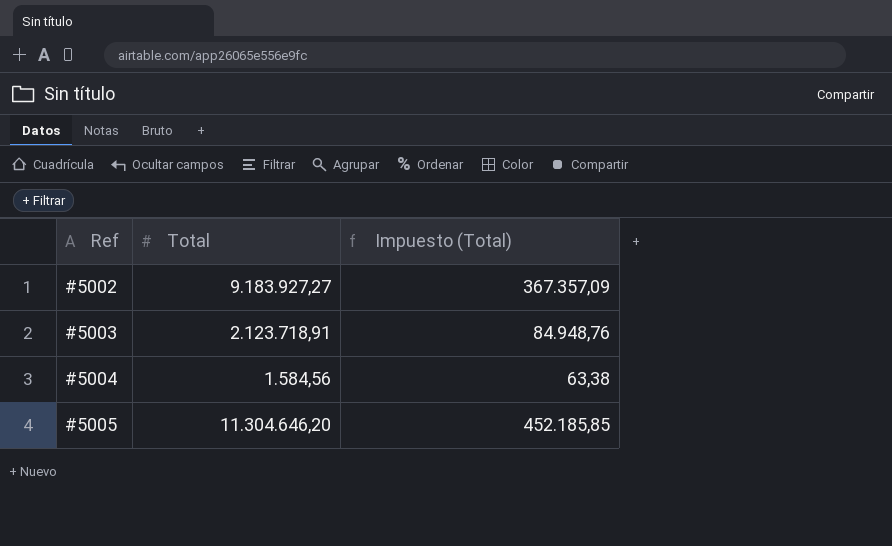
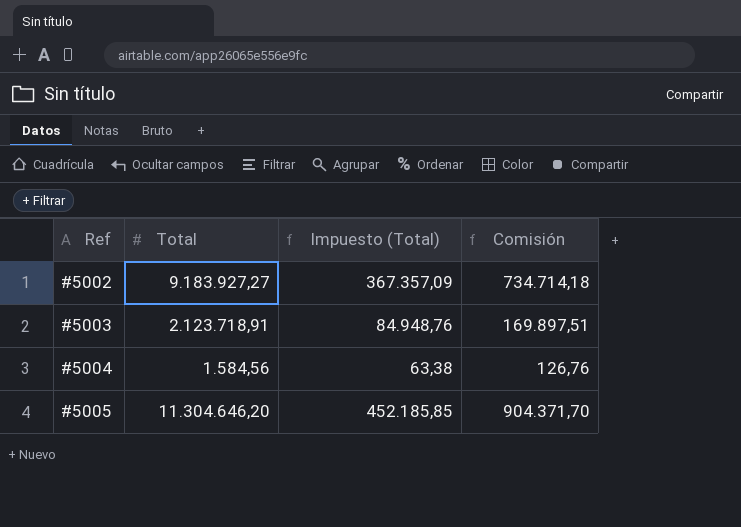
column Comisión | formula: none -> [Total] * 0,08

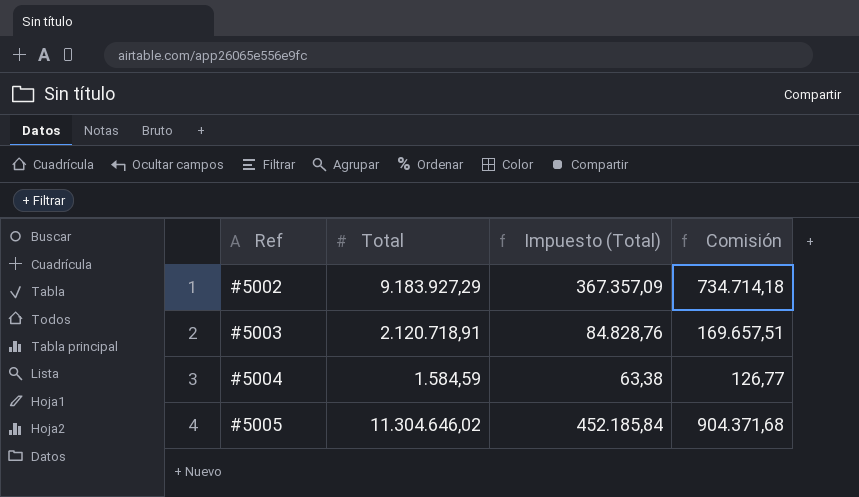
#5002 | Total: 9.183.927,27 -> 9.183.927,29
#5003 | Total: 2.123.718,91 -> 2.120.718,91
#5003 | Impuesto (Total): 84.948,76 -> 84.828,76
#5003 | Comisión: 169.897,51 -> 169.657,51
#5004 | Total: 1.584,56 -> 1.584,59
#5004 | Comisión: 126,76 -> 126,77
#5005 | Total: 11.304.646,20 -> 11.304.646,02
#5005 | Impuesto (Total): 452.185,85 -> 452.185,84
#5005 | Comisión: 904.371,70 -> 904.371,68

